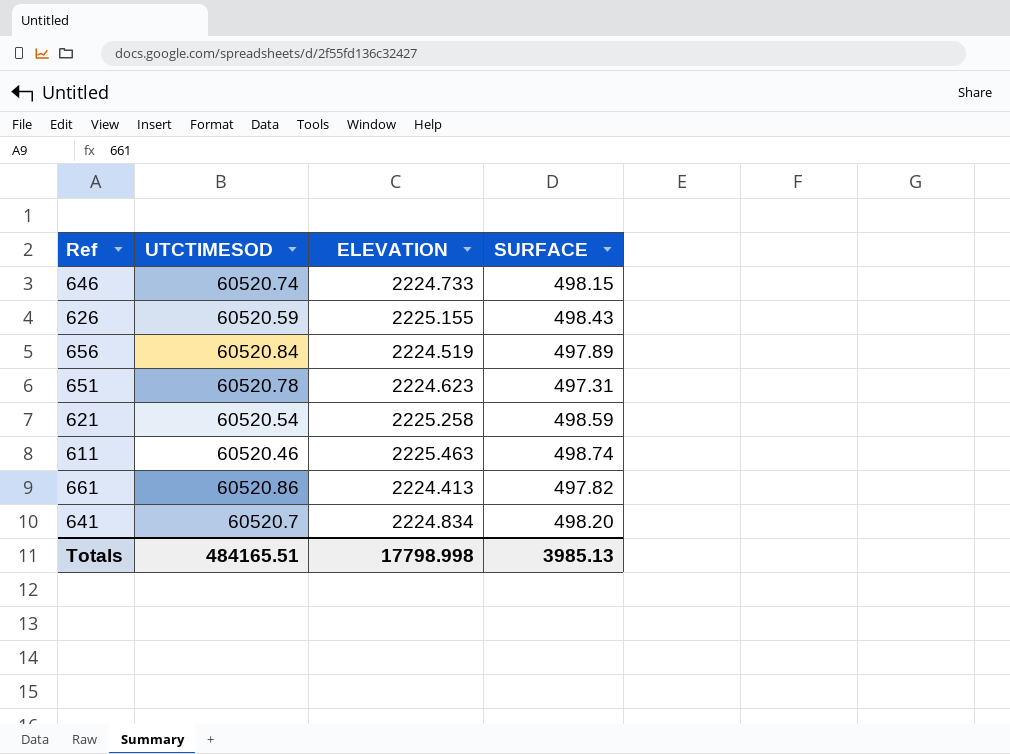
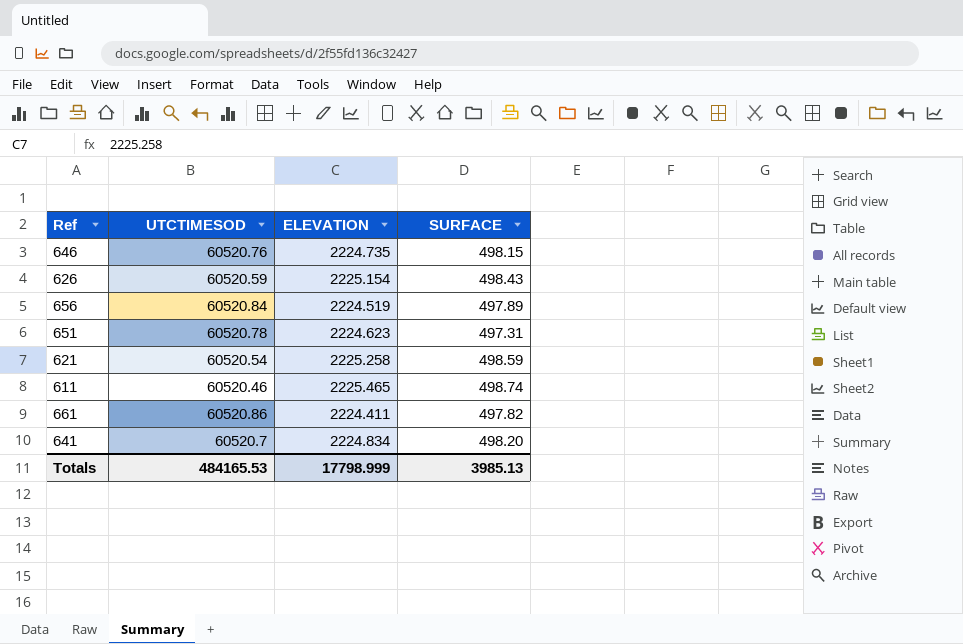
646 | UTCTIMESOD: 60520.74 -> 60520.76
646 | ELEVATION: 2224.733 -> 2224.735
626 | ELEVATION: 2225.155 -> 2225.154
611 | ELEVATION: 2225.463 -> 2225.465
661 | ELEVATION: 2224.413 -> 2224.411
Totals | UTCTIMESOD: 484165.51 -> 484165.53
Totals | ELEVATION: 17798.998 -> 17798.999

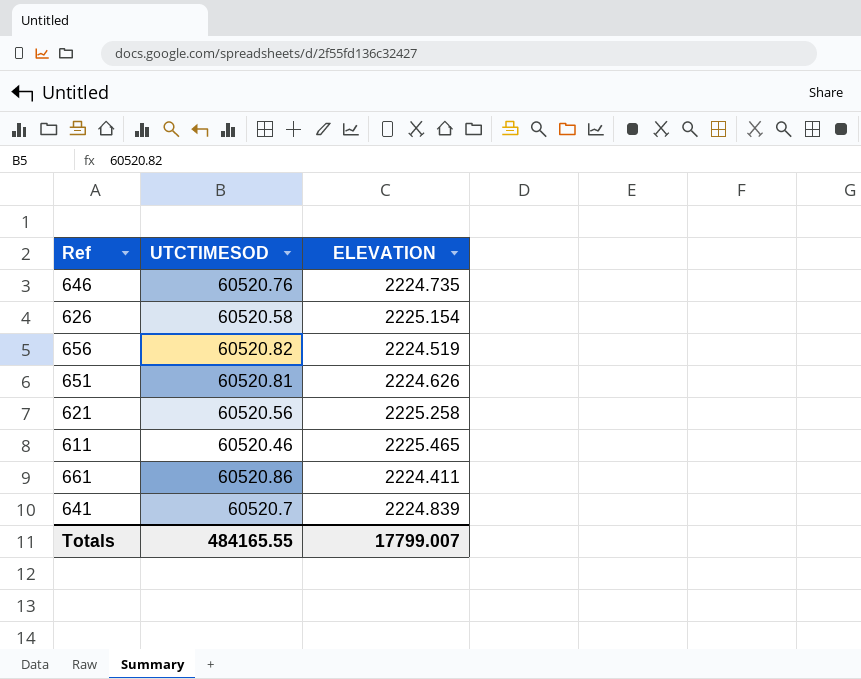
column SURFACE | position: 4 -> none
626 | UTCTIMESOD: 60520.59 -> 60520.58
656 | UTCTIMESOD: 60520.84 -> 60520.82
651 | UTCTIMESOD: 60520.78 -> 60520.81
651 | ELEVATION: 2224.623 -> 2224.626
621 | UTCTIMESOD: 60520.54 -> 60520.56
641 | ELEVATION: 2224.834 -> 2224.839
Totals | UTCTIMESOD: 484165.53 -> 484165.55
Totals | ELEVATION: 17798.999 -> 17799.007

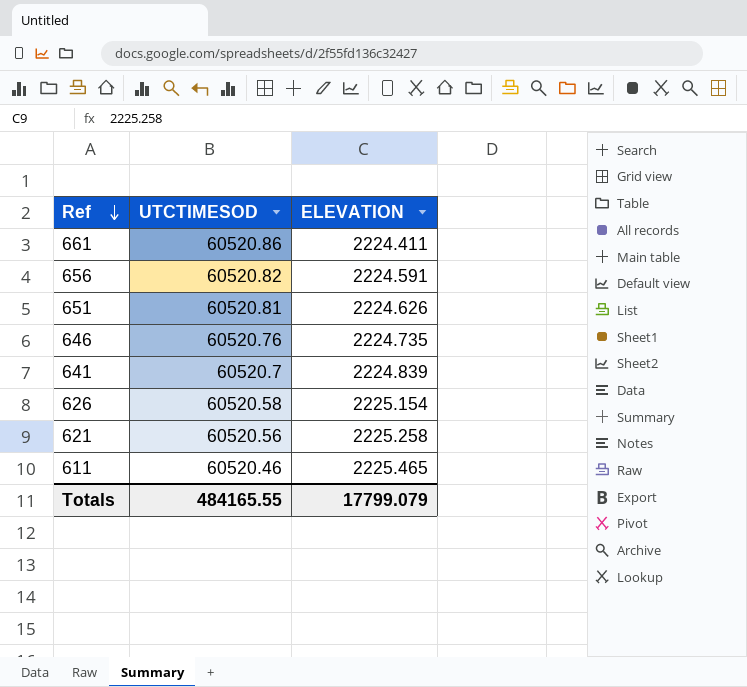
row order: none -> Ref descending
656 | ELEVATION: 2224.519 -> 2224.591
Totals | ELEVATION: 17799.007 -> 17799.079

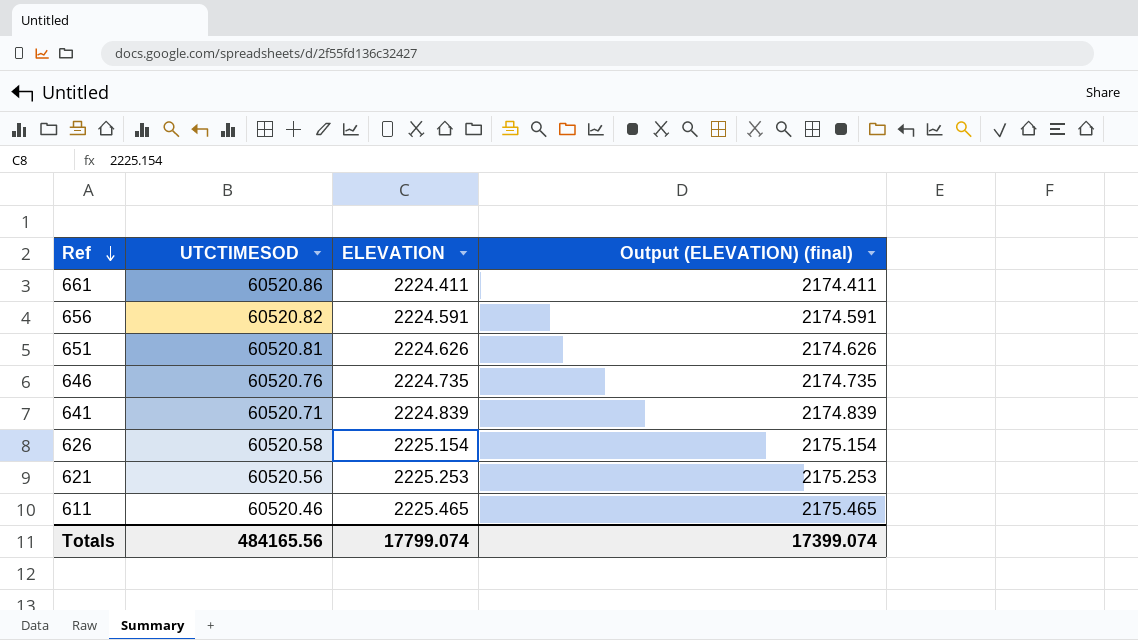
column Output (ELEVATION) (final) | formula: none -> [ELEVATION] - 50
641 | UTCTIMESOD: 60520.7 -> 60520.71
621 | ELEVATION: 2225.258 -> 2225.253
Totals | UTCTIMESOD: 484165.55 -> 484165.56
Totals | ELEVATION: 17799.079 -> 17799.074

